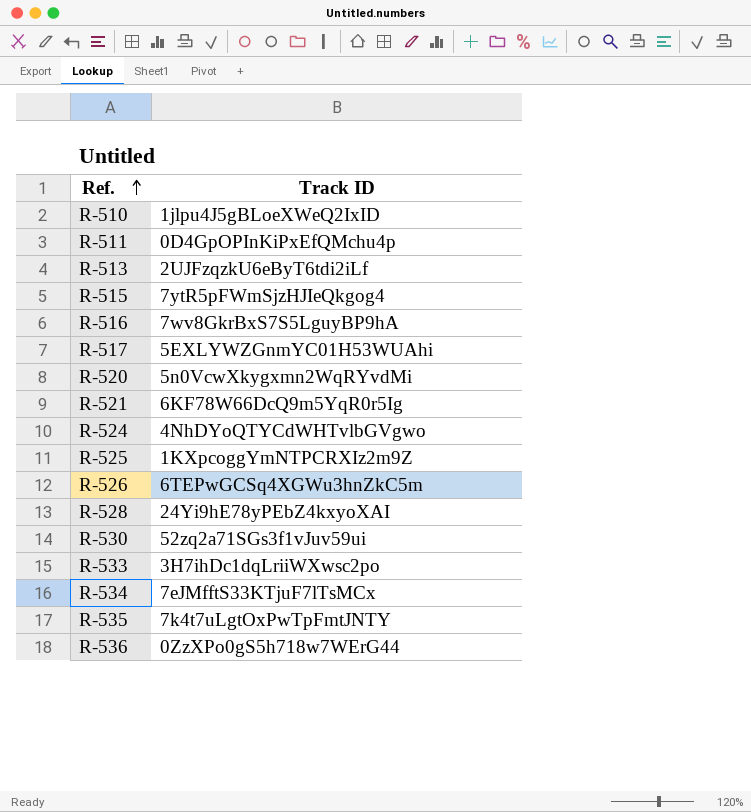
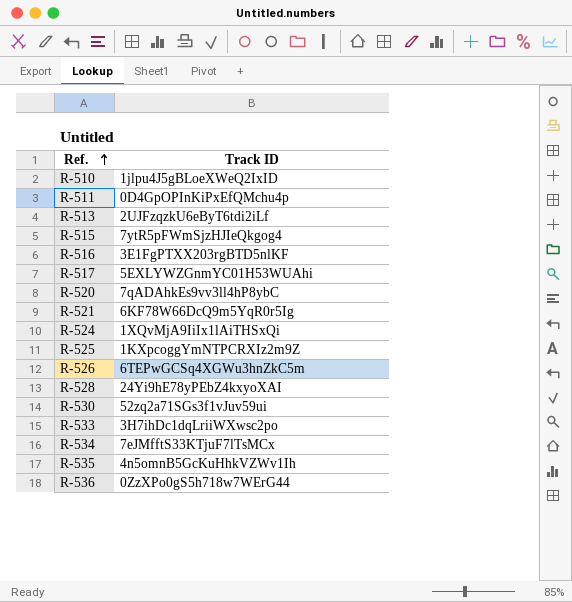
R-516 | Track ID: 7wv8GkrBxS7S5LguyBP9hA -> 3E1FgPTXX203rgBTD5nlKF
R-520 | Track ID: 5n0VcwXkygxmn2WqRYvdMi -> 7qADAhkEs9vv3ll4hP8ybC
R-524 | Track ID: 4NhDYoQTYCdWHTvlbGVgwo -> 1XQvMjA9IiIx1lAiTHSxQi
R-535 | Track ID: 7k4t7uLgtOxPwTpFmtJNTY -> 4n5omnB5GcKuHhkVZWv1Ih

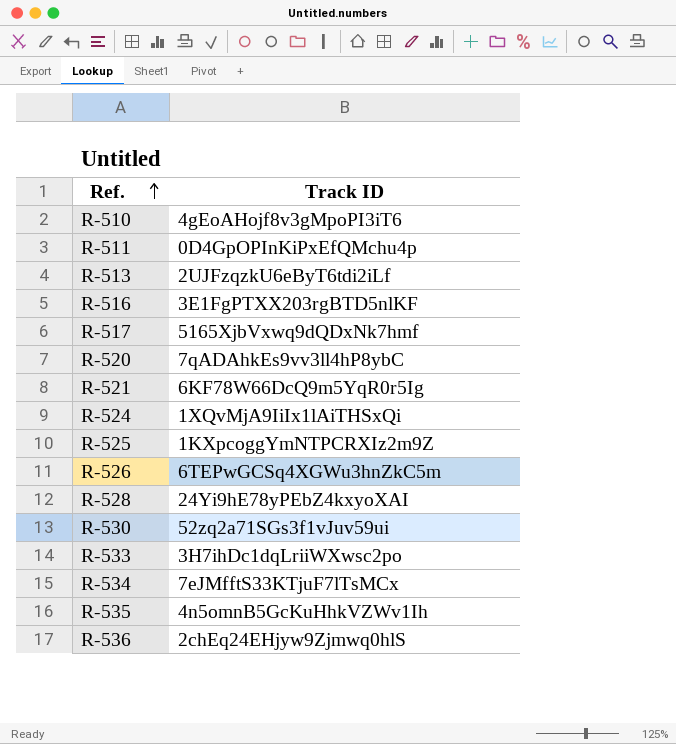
row R-515: 7ytR5pFWmSjzHJIeQkgog4 -> none
R-510 | Track ID: 1jlpu4J5gBLoeXWeQ2IxID -> 4gEoAHojf8v3gMpoPI3iT6
R-517 | Track ID: 5EXLYWZGnmYC01H53WUAhi -> 5165XjbVxwq9dQDxNk7hmf
R-536 | Track ID: 0ZzXPo0gS5h718w7WErG44 -> 2chEq24EHjyw9Zjmwq0hlS

